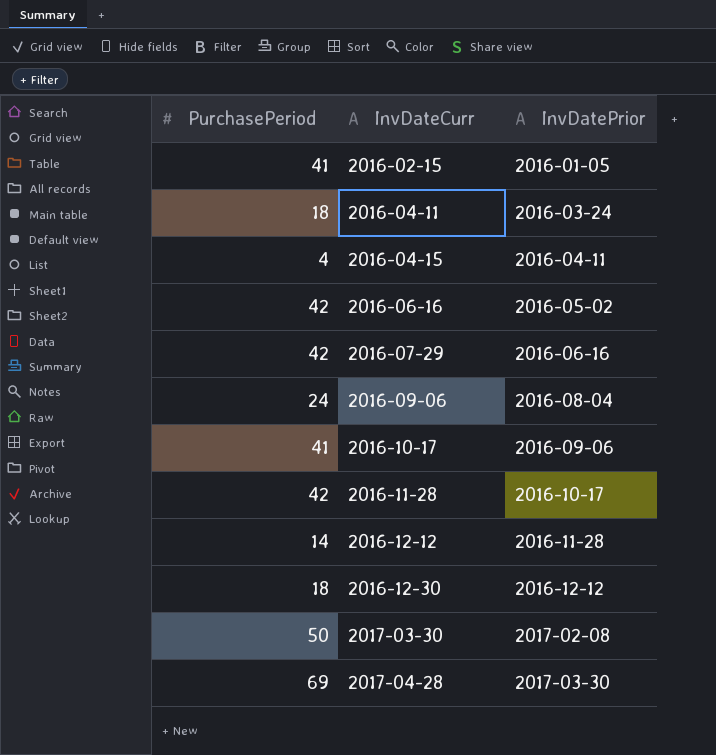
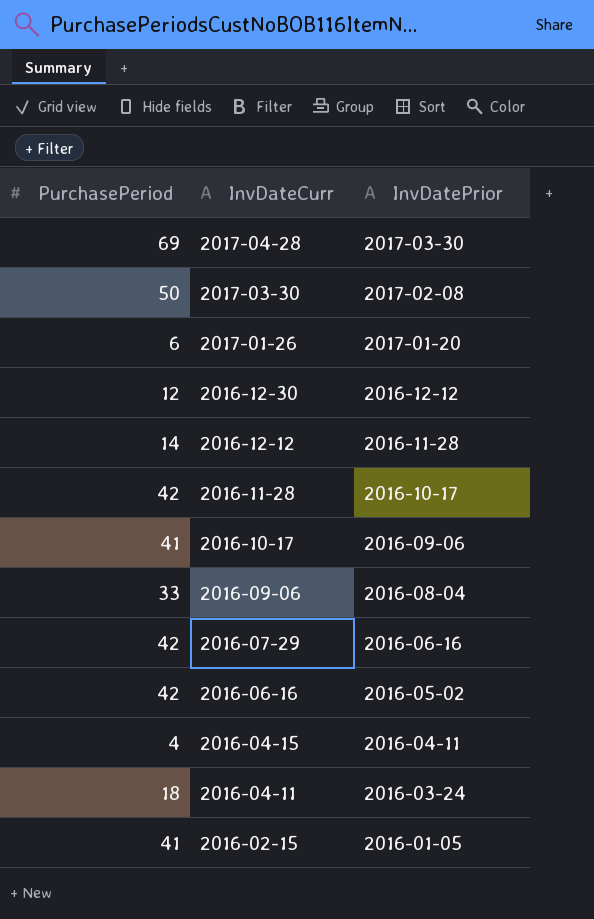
row order: InvDateCurr ascending -> InvDateCurr descending
row 2017-01-26: none -> 6 | 2017-01-20
2016-12-30 | PurchasePeriod: 18 -> 12
2016-09-06 | PurchasePeriod: 24 -> 33

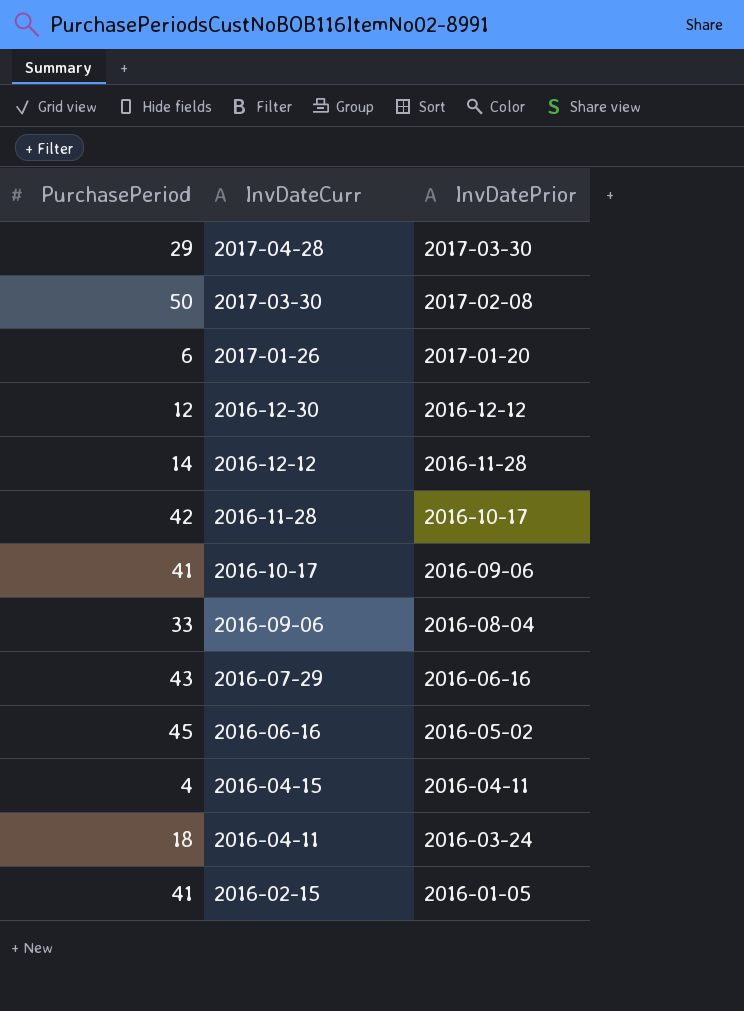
2017-04-28 | PurchasePeriod: 69 -> 29
2016-07-29 | PurchasePeriod: 42 -> 43
2016-06-16 | PurchasePeriod: 42 -> 45

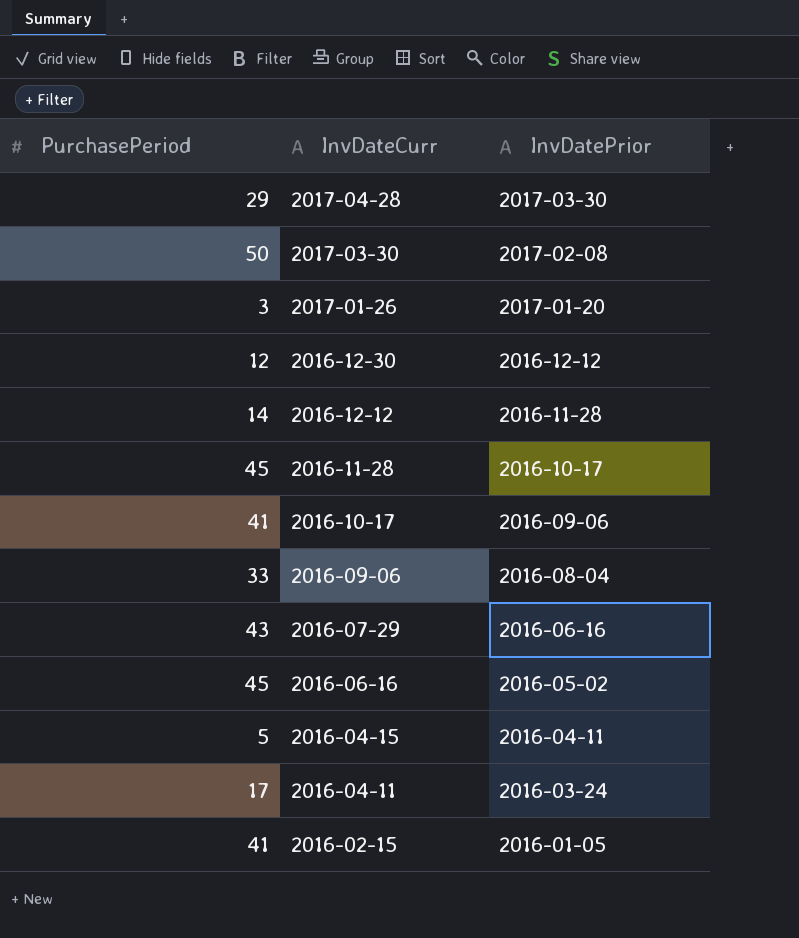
2017-01-26 | PurchasePeriod: 6 -> 3
2016-11-28 | PurchasePeriod: 42 -> 45
2016-04-15 | PurchasePeriod: 4 -> 5
2016-04-11 | PurchasePeriod: 18 -> 17

